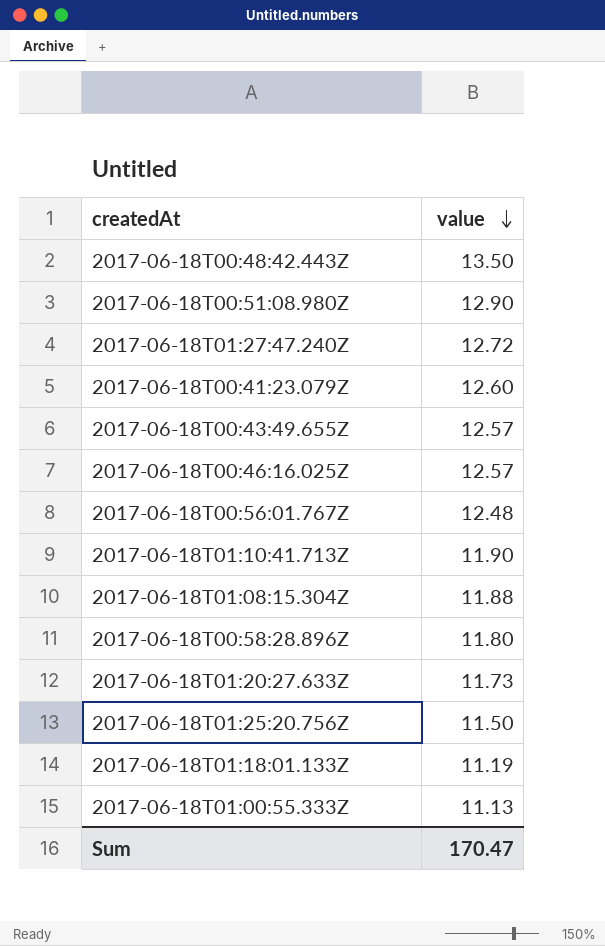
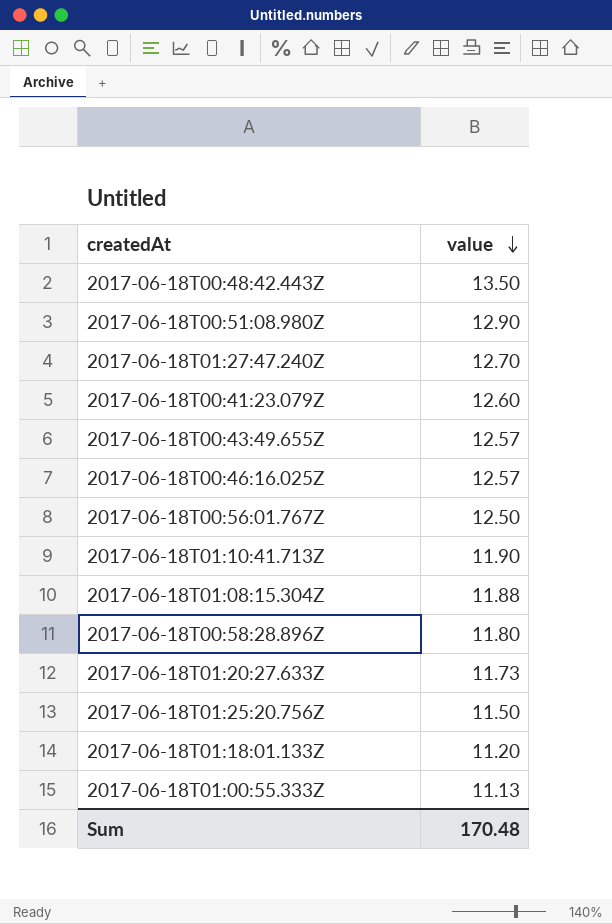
2017-06-18T01:27:47.240Z | value: 12.72 -> 12.70
2017-06-18T00:56:01.767Z | value: 12.48 -> 12.50
2017-06-18T01:18:01.133Z | value: 11.19 -> 11.20
Sum | value: 170.47 -> 170.48

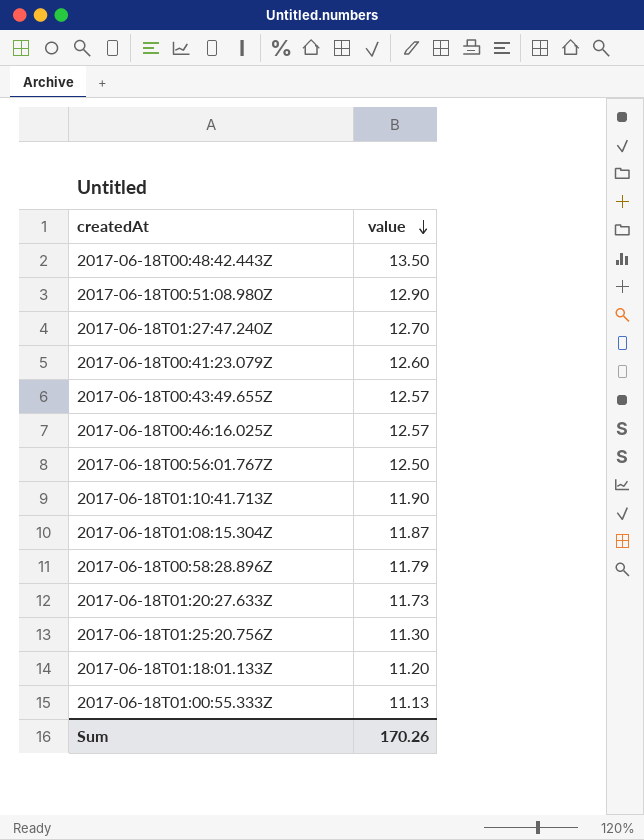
2017-06-18T01:08:15.304Z | value: 11.88 -> 11.87
2017-06-18T00:58:28.896Z | value: 11.80 -> 11.79
2017-06-18T01:25:20.756Z | value: 11.50 -> 11.30
Sum | value: 170.48 -> 170.26

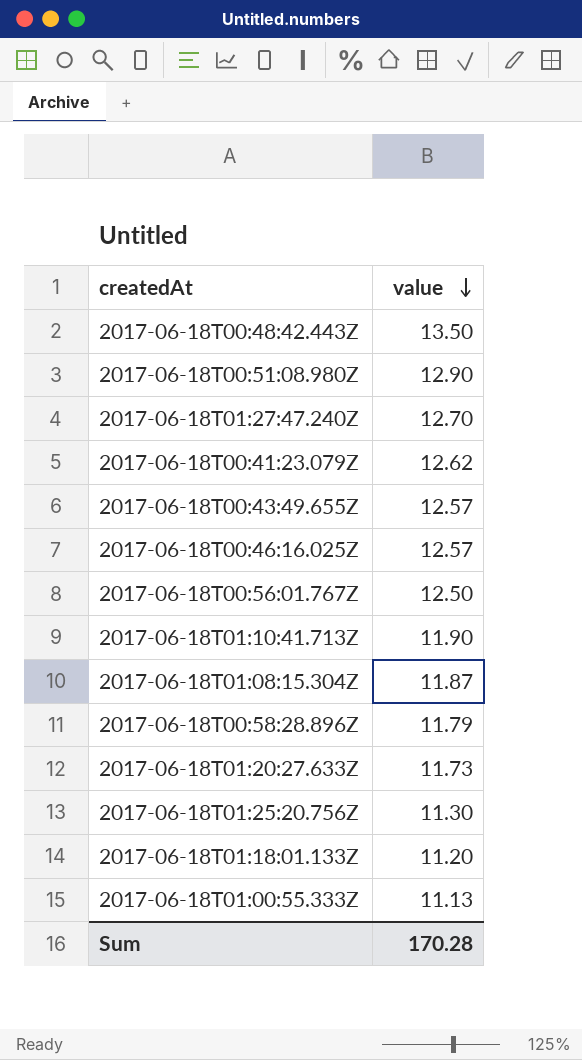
2017-06-18T00:41:23.079Z | value: 12.60 -> 12.62
Sum | value: 170.26 -> 170.28

